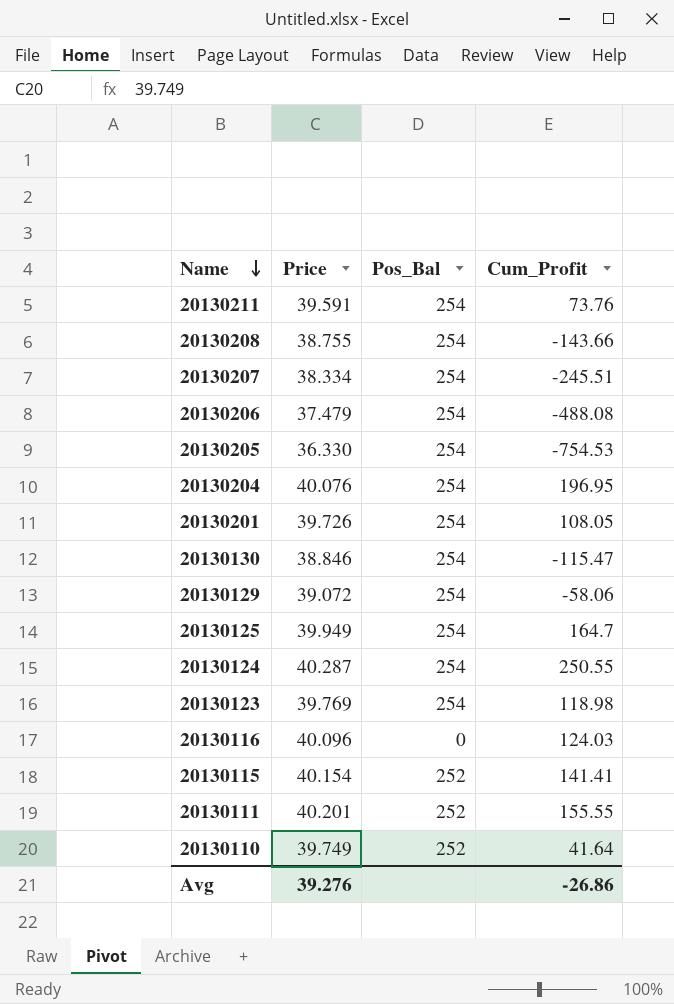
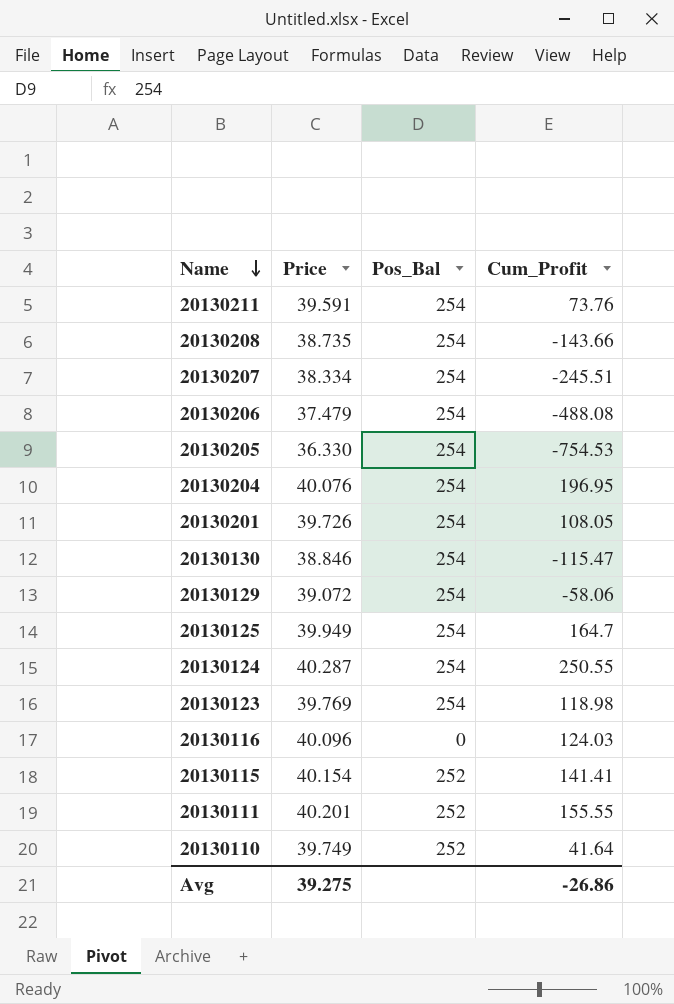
20130208 | Price: 38.755 -> 38.735
Avg | Price: 39.276 -> 39.275

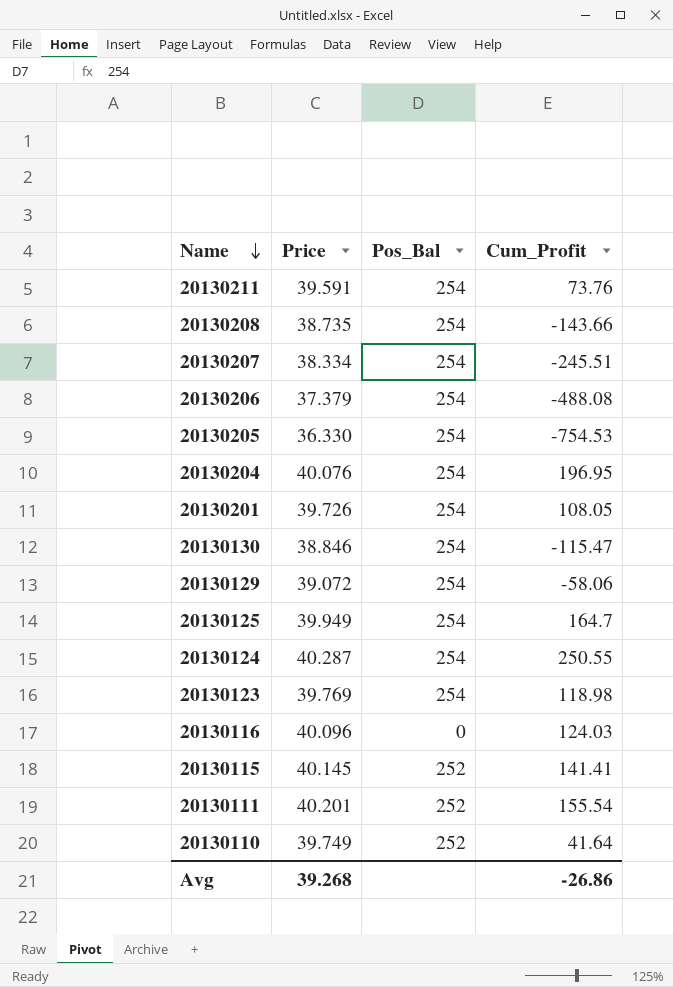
20130206 | Price: 37.479 -> 37.379
20130115 | Price: 40.154 -> 40.145
20130111 | Cum_Profit: 155.55 -> 155.54
Avg | Price: 39.275 -> 39.268

